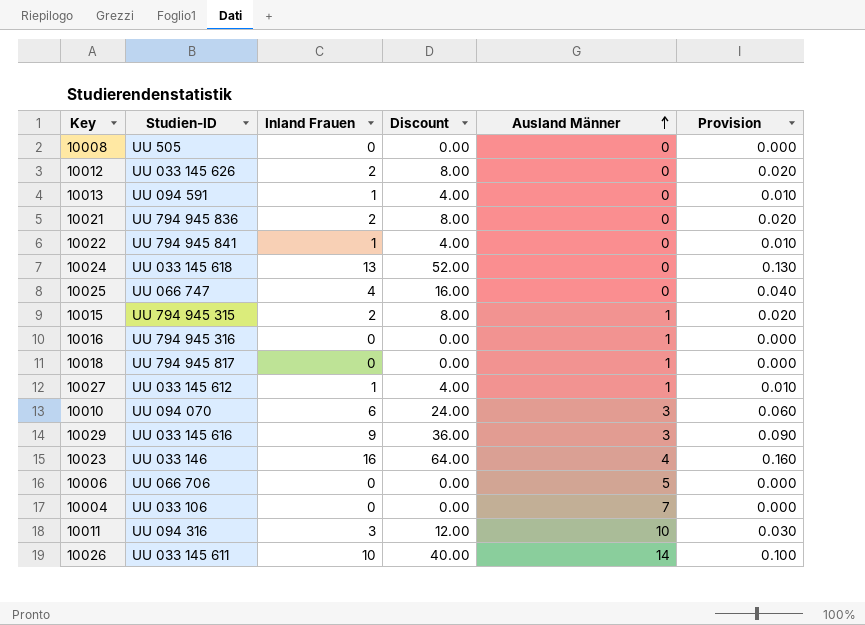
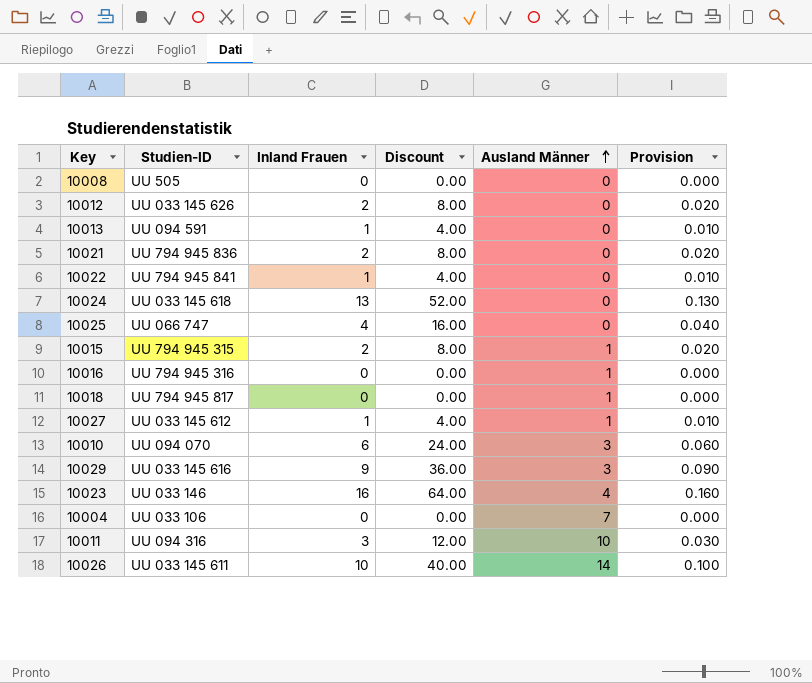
row 10006: UU 066 706 | 0 | 0.00 | 5 | 0.000 -> none

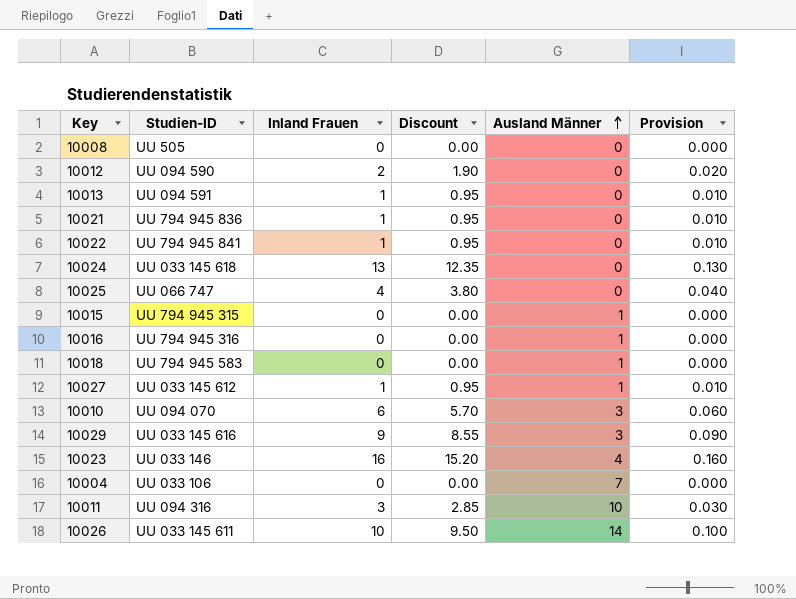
column Discount | formula: [Inland Frauen] * 4 -> [Inland Frauen] * 0.95
10012 | Studien-ID: UU 033 145 626 -> UU 094 590
10021 | Inland Frauen: 2 -> 1
10021 | Provision: 0.020 -> 0.010
10015 | Inland Frauen: 2 -> 0
10015 | Provision: 0.020 -> 0.000
10018 | Studien-ID: UU 794 945 817 -> UU 794 945 583

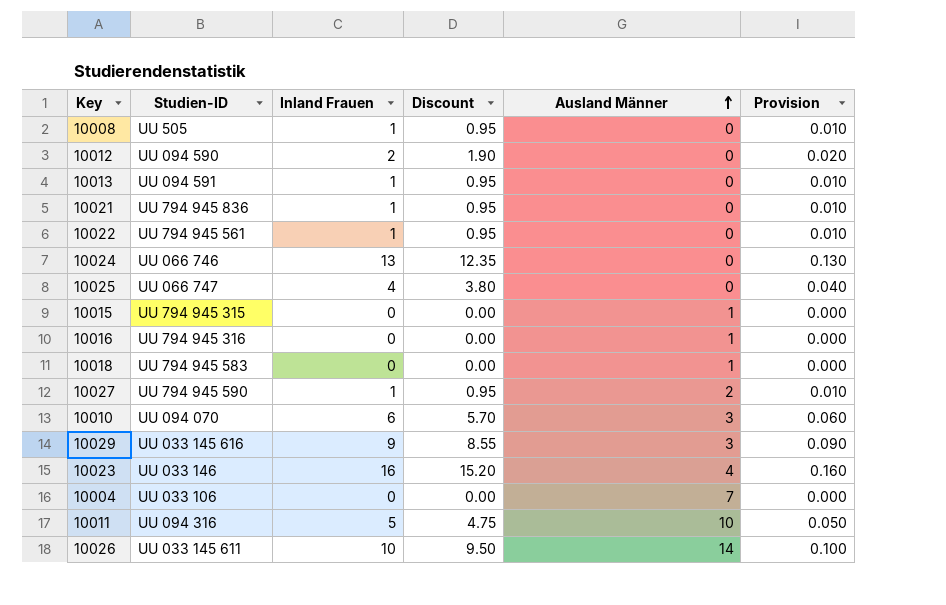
10008 | Inland Frauen: 0 -> 1
10008 | Discount: 0.00 -> 0.95
10008 | Provision: 0.000 -> 0.010
10022 | Studien-ID: UU 794 945 841 -> UU 794 945 561
10024 | Studien-ID: UU 033 145 618 -> UU 066 746
10027 | Studien-ID: UU 033 145 612 -> UU 794 945 590
10027 | Ausland Männer: 1 -> 2
10011 | Inland Frauen: 3 -> 5
10011 | Discount: 2.85 -> 4.75
10011 | Provision: 0.030 -> 0.050

